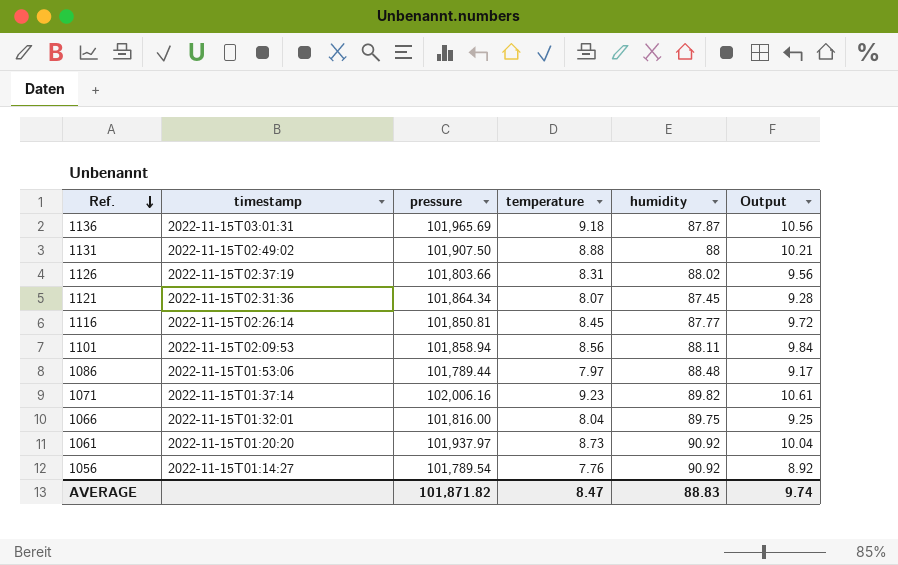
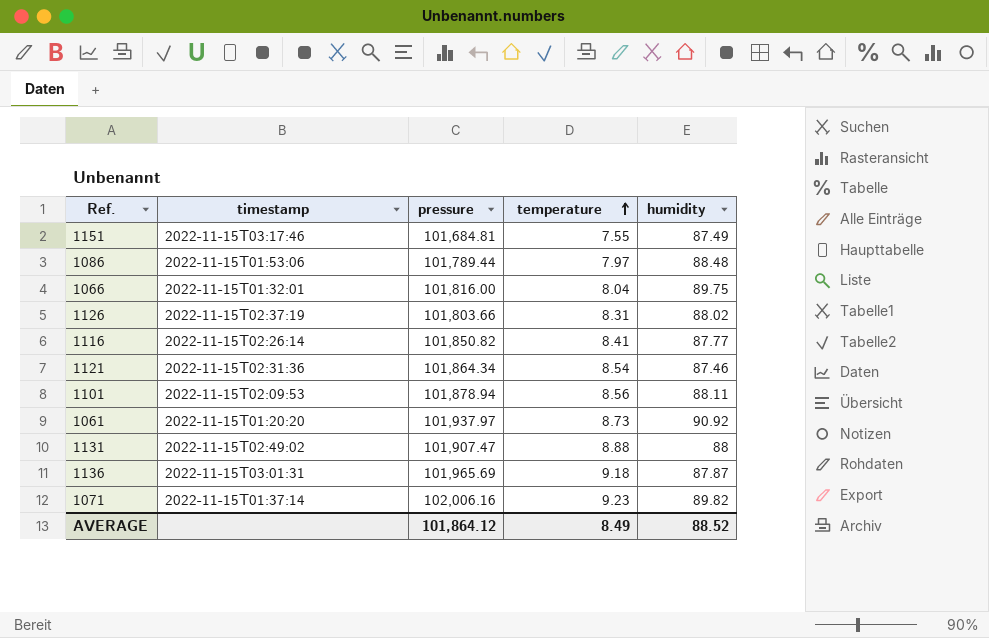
row order: Ref. descending -> temperature ascending
column Output | formula: [temperature] * 1.15 -> none
row 1056: 2022-11-15T01:14:27 | 101,789.54 | 7.76 | 90.92 | 8.92 -> none
row 1151: none -> 2022-11-15T03:17:46 | 101,684.81 | 7.55 | 87.49
1116 | pressure: 101,850.81 -> 101,850.82
1116 | temperature: 8.45 -> 8.41
1121 | temperature: 8.07 -> 8.54
1121 | humidity: 87.45 -> 87.46
1101 | pressure: 101,858.94 -> 101,878.94
1131 | pressure: 101,907.50 -> 101,907.47
AVERAGE | pressure: 101,871.82 -> 101,864.12
AVERAGE | temperature: 8.47 -> 8.49
AVERAGE | humidity: 88.83 -> 88.52

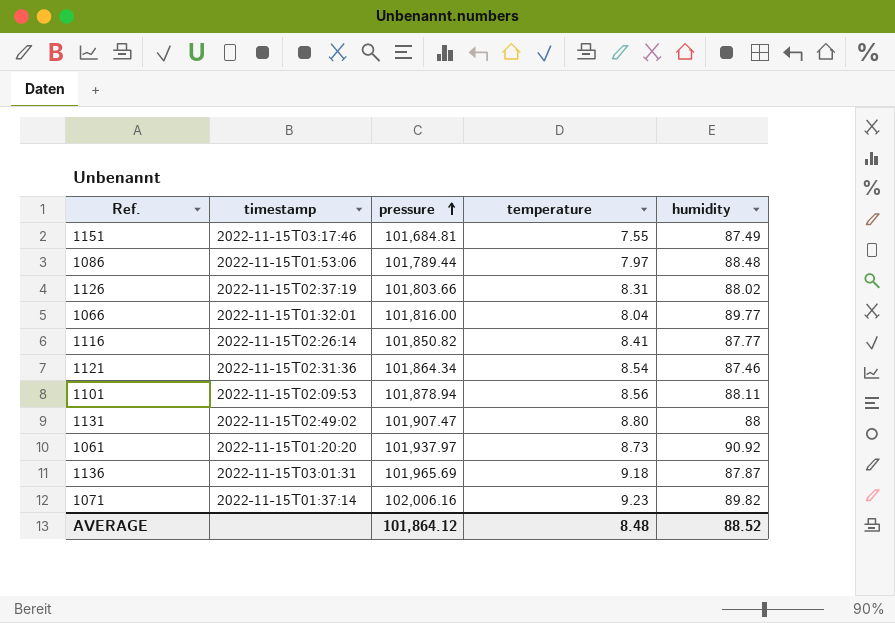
row order: temperature ascending -> pressure ascending
1066 | humidity: 89.75 -> 89.77
1131 | temperature: 8.88 -> 8.80
AVERAGE | temperature: 8.49 -> 8.48

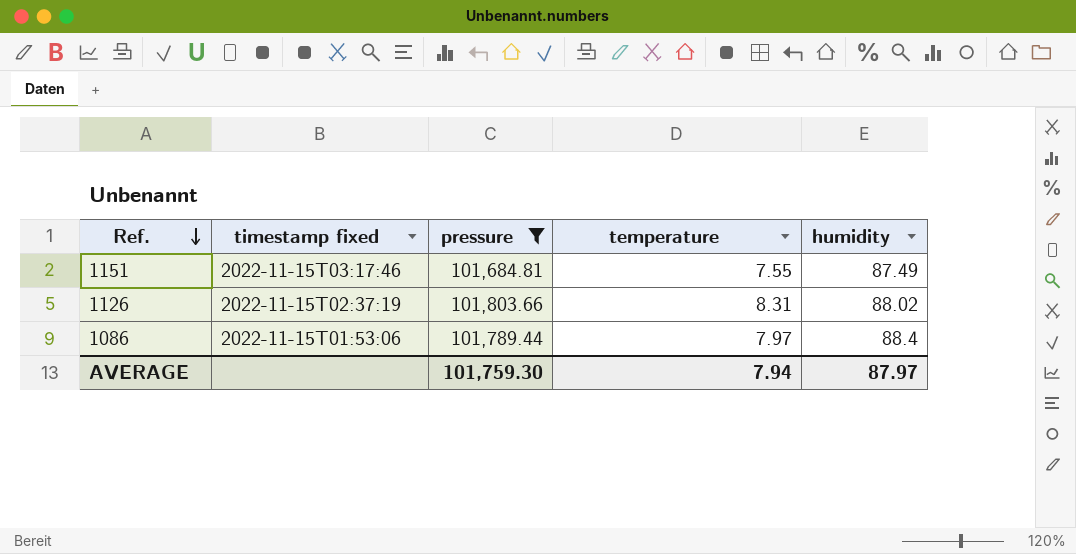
filter: none -> pressure <= 101,803.66
row order: pressure ascending -> Ref. descending
column name: timestamp -> timestamp fixed
1086 | humidity: 88.48 -> 88.4
AVERAGE | pressure: 101,864.12 -> 101,759.30
AVERAGE | temperature: 8.48 -> 7.94
AVERAGE | humidity: 88.52 -> 87.97

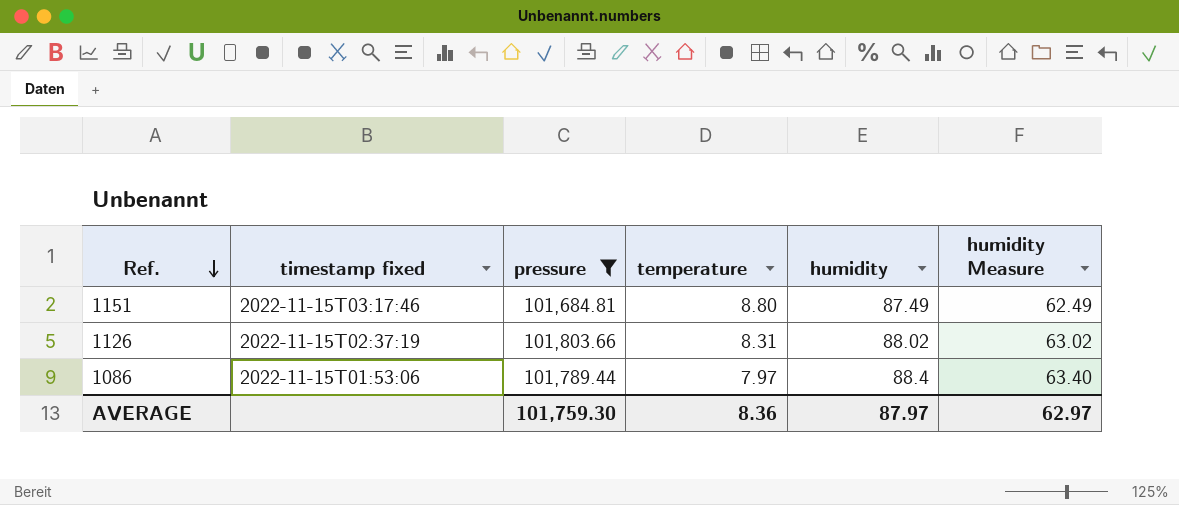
column humidity Measure | formula: none -> [humidity] - 25
1151 | temperature: 7.55 -> 8.80
AVERAGE | temperature: 7.94 -> 8.36

